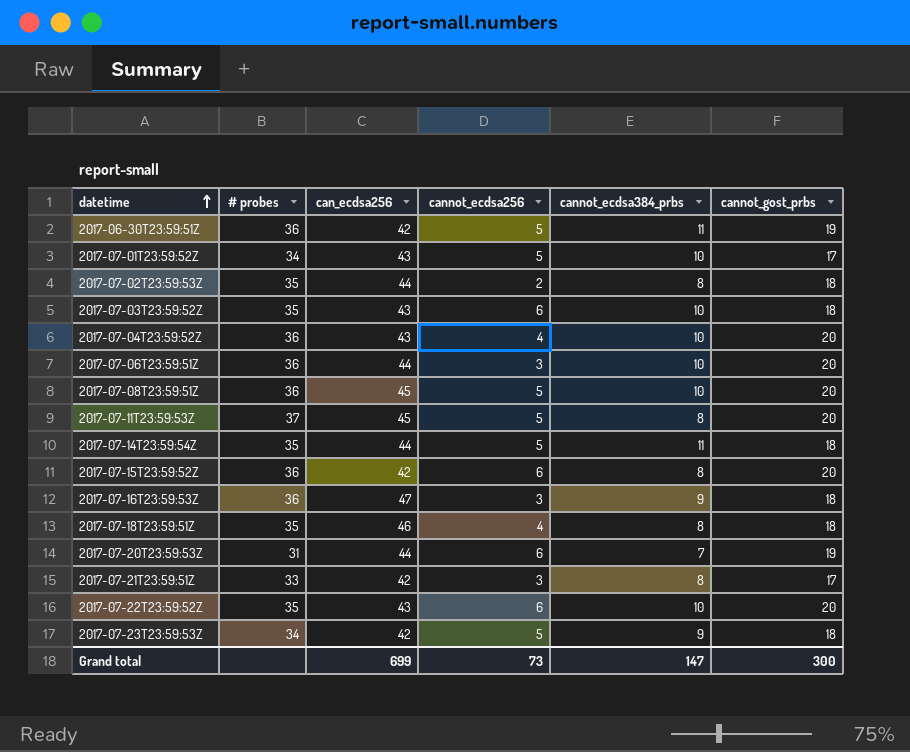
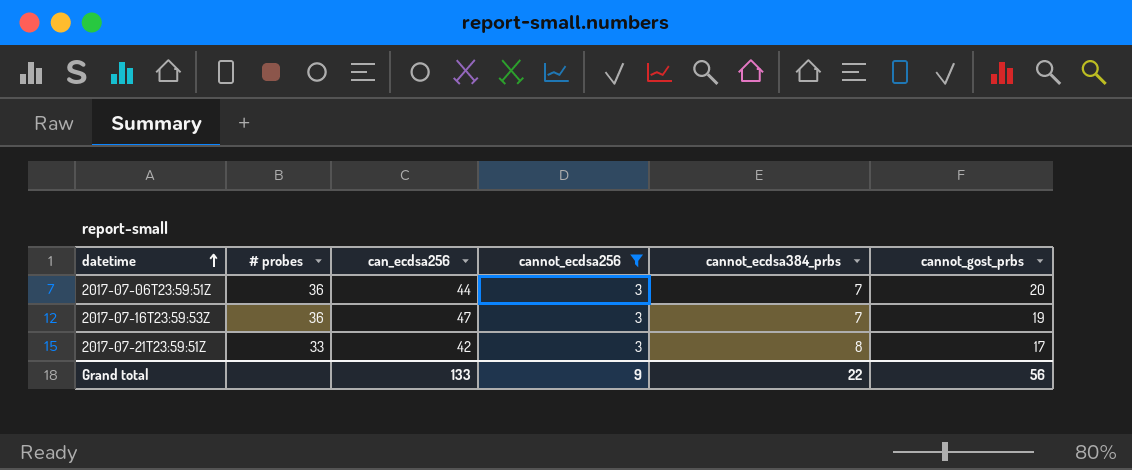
filter: none -> cannot_ecdsa256 = 3
2017-07-06T23:59:51Z | cannot_ecdsa384_prbs: 10 -> 7
2017-07-16T23:59:53Z | cannot_ecdsa384_prbs: 9 -> 7
2017-07-16T23:59:53Z | cannot_gost_prbs: 18 -> 19
Grand total | can_ecdsa256: 699 -> 133
Grand total | cannot_ecdsa256: 73 -> 9
Grand total | cannot_ecdsa384_prbs: 147 -> 22
Grand total | cannot_gost_prbs: 300 -> 56

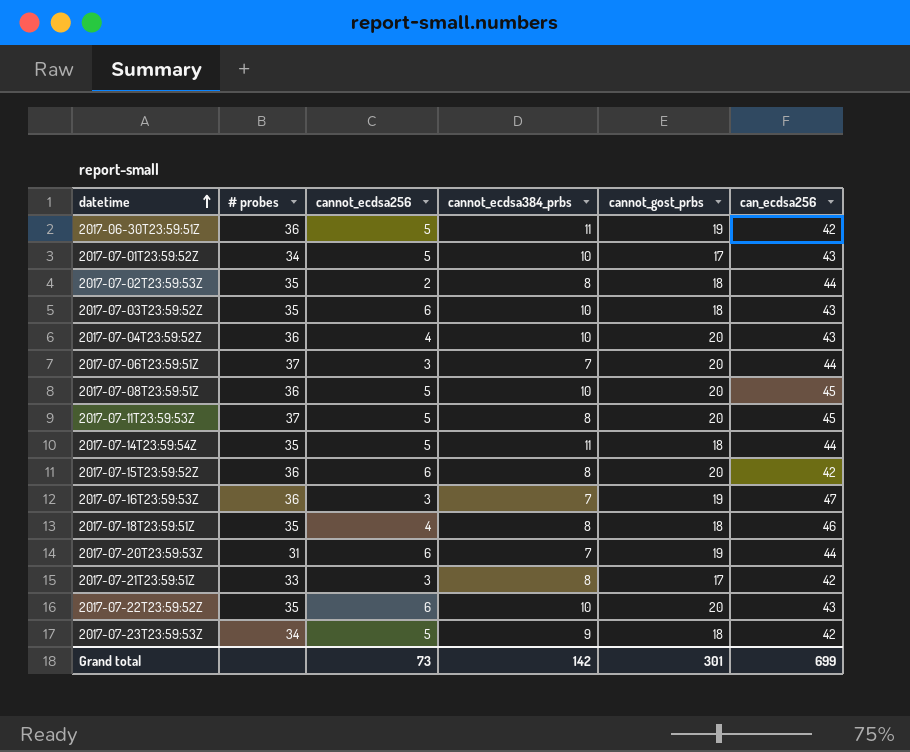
filter: cannot_ecdsa256 = 3 -> none
column can_ecdsa256 | position: 3 -> 6
2017-07-06T23:59:51Z | # probes: 36 -> 37
Grand total | cannot_ecdsa256: 9 -> 73
Grand total | cannot_ecdsa384_prbs: 22 -> 142
Grand total | cannot_gost_prbs: 56 -> 301
Grand total | can_ecdsa256: 133 -> 699

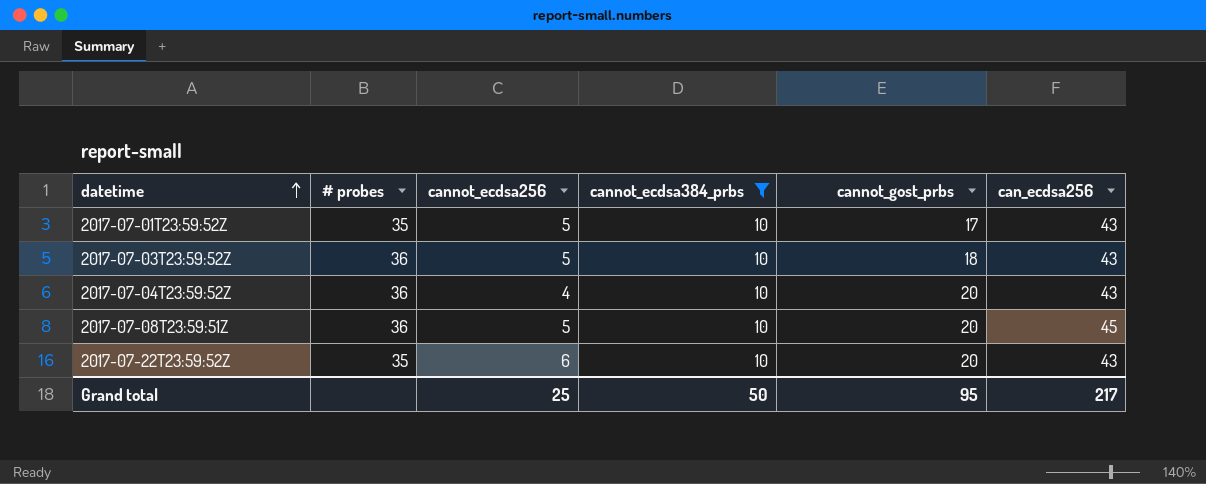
filter: none -> cannot_ecdsa384_prbs = 10
2017-07-01T23:59:52Z | # probes: 34 -> 35
2017-07-03T23:59:52Z | # probes: 35 -> 36
2017-07-03T23:59:52Z | cannot_ecdsa256: 6 -> 5
Grand total | cannot_ecdsa256: 73 -> 25
Grand total | cannot_ecdsa384_prbs: 142 -> 50
Grand total | cannot_gost_prbs: 301 -> 95
Grand total | can_ecdsa256: 699 -> 217

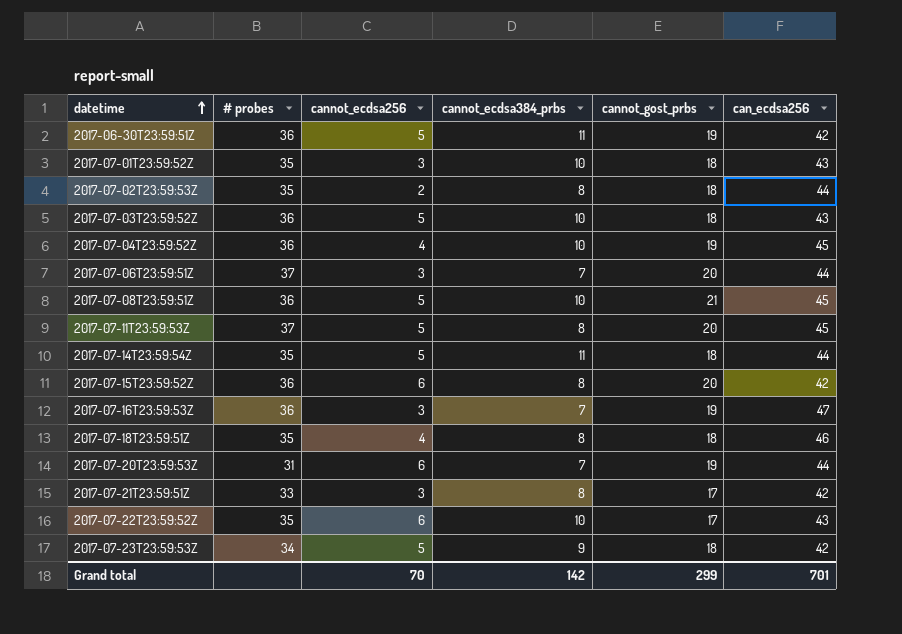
filter: cannot_ecdsa384_prbs = 10 -> none
2017-07-01T23:59:52Z | cannot_ecdsa256: 5 -> 3
2017-07-01T23:59:52Z | cannot_gost_prbs: 17 -> 18
2017-07-04T23:59:52Z | cannot_gost_prbs: 20 -> 19
2017-07-04T23:59:52Z | can_ecdsa256: 43 -> 45
2017-07-08T23:59:51Z | cannot_gost_prbs: 20 -> 21
2017-07-22T23:59:52Z | cannot_gost_prbs: 20 -> 17
Grand total | cannot_ecdsa256: 25 -> 70
Grand total | cannot_ecdsa384_prbs: 50 -> 142
Grand total | cannot_gost_prbs: 95 -> 299
Grand total | can_ecdsa256: 217 -> 701

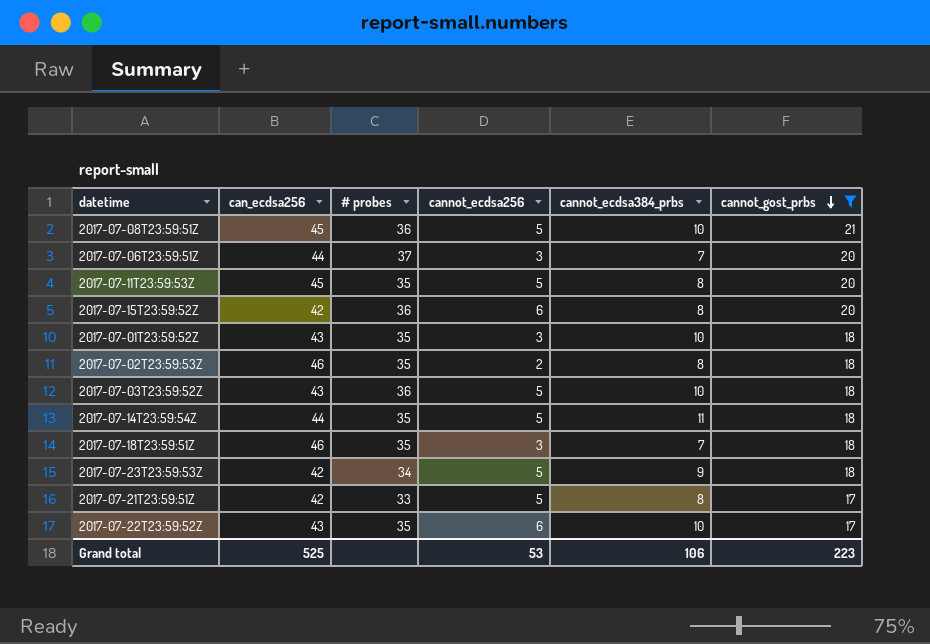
filter: none -> cannot_gost_prbs != 19
row order: datetime ascending -> cannot_gost_prbs descending
column can_ecdsa256 | position: 6 -> 2
2017-07-11T23:59:53Z | # probes: 37 -> 35
2017-07-02T23:59:53Z | can_ecdsa256: 44 -> 46
2017-07-18T23:59:51Z | cannot_ecdsa256: 4 -> 3
2017-07-18T23:59:51Z | cannot_ecdsa384_prbs: 8 -> 7
2017-07-21T23:59:51Z | cannot_ecdsa256: 3 -> 5
Grand total | can_ecdsa256: 701 -> 525
Grand total | cannot_ecdsa256: 70 -> 53
Grand total | cannot_ecdsa384_prbs: 142 -> 106
Grand total | cannot_gost_prbs: 299 -> 223

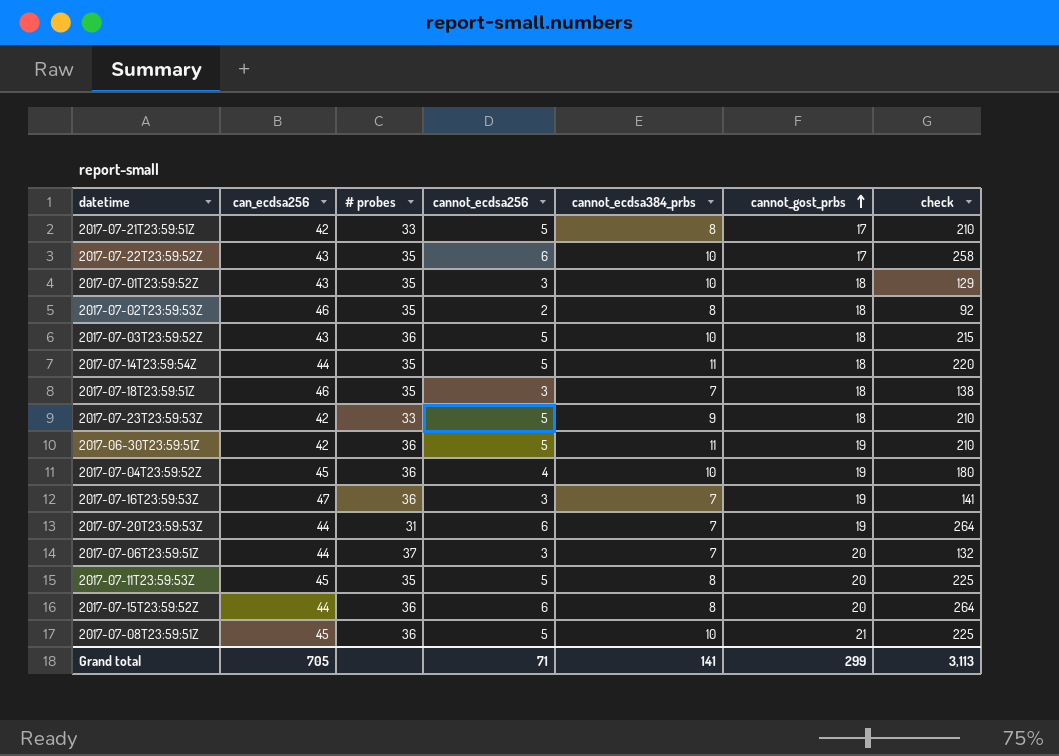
filter: cannot_gost_prbs != 19 -> none
row order: cannot_gost_prbs descending -> cannot_gost_prbs ascending
column check | formula: none -> [can_ecdsa256] * [cannot_ecdsa256]
2017-07-23T23:59:53Z | # probes: 34 -> 33
2017-07-15T23:59:52Z | can_ecdsa256: 42 -> 44
Grand total | can_ecdsa256: 525 -> 705
Grand total | cannot_ecdsa256: 53 -> 71
Grand total | cannot_ecdsa384_prbs: 106 -> 141
Grand total | cannot_gost_prbs: 223 -> 299

